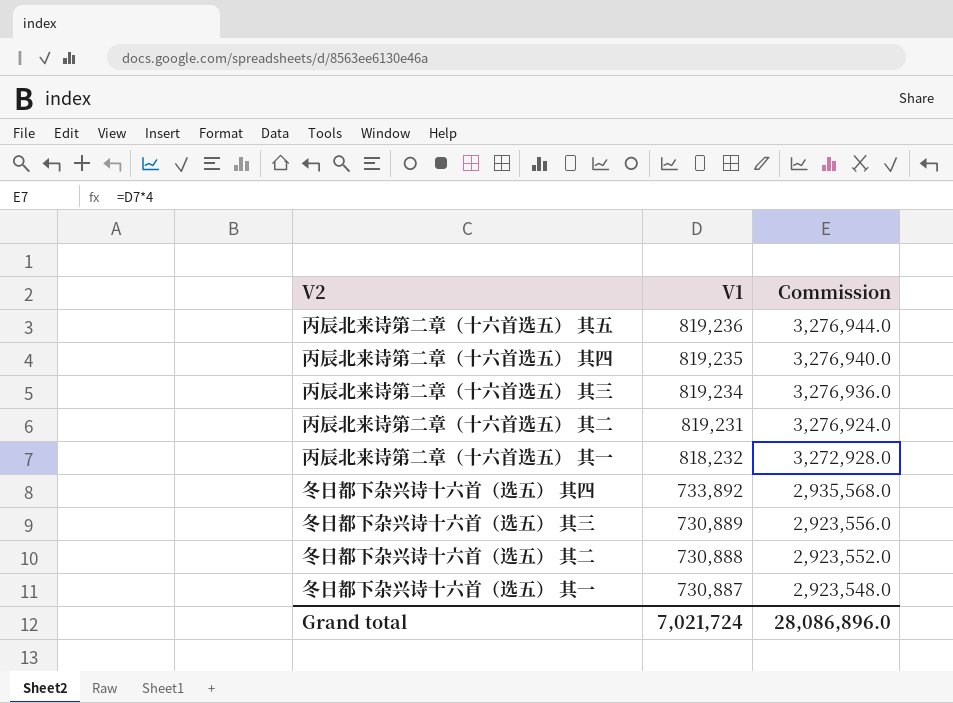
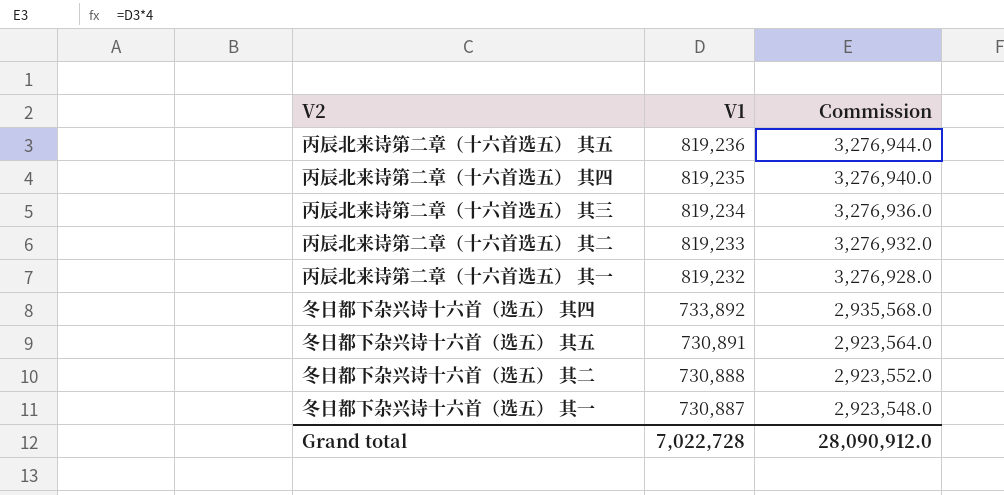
row 冬日都下杂兴诗十六首（选五） 其三: 730,889 | 2,923,556.0 -> none
丙辰北来诗第二章（十六首选五） 其二 | V1: 819,231 -> 819,233
丙辰北来诗第二章（十六首选五） 其二 | Commission: 3,276,924.0 -> 3,276,932.0
丙辰北来诗第二章（十六首选五） 其一 | V1: 818,232 -> 819,232
丙辰北来诗第二章（十六首选五） 其一 | Commission: 3,272,928.0 -> 3,276,928.0
row 冬日都下杂兴诗十六首（选五） 其五: none -> 730,891 | 2,923,564.0
Grand total | V1: 7,021,724 -> 7,022,728
Grand total | Commission: 28,086,896.0 -> 28,090,912.0

